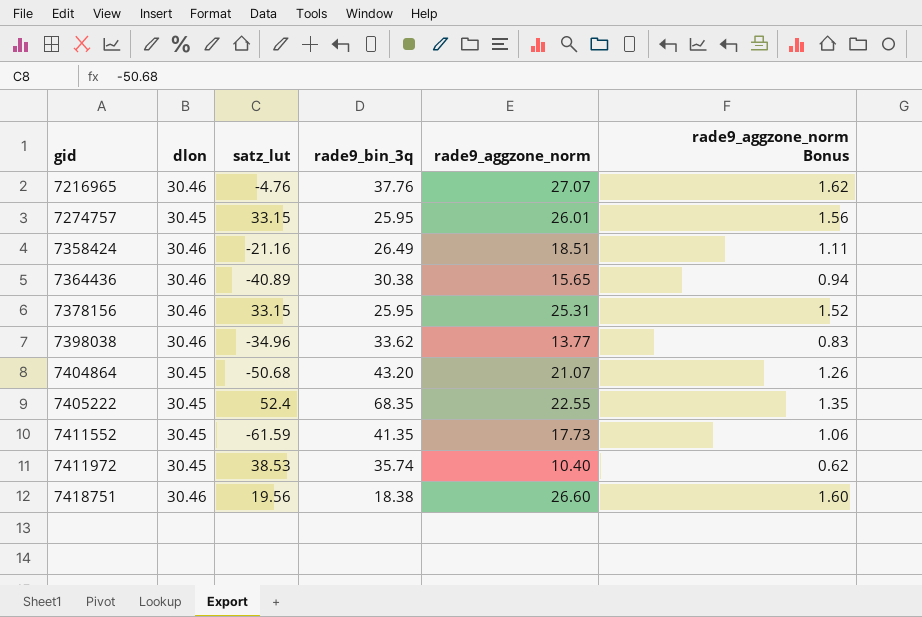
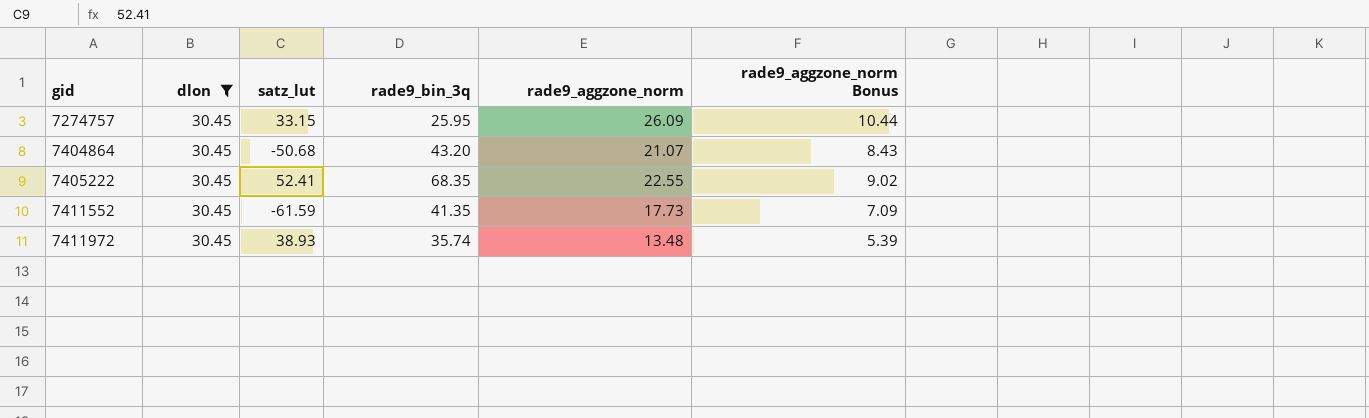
filter: none -> dlon = 30.45
column rade9_aggzone_norm Bonus | formula: [rade9_aggzone_norm] * 0.06 -> [rade9_aggzone_norm] * 0.4
7274757 | rade9_aggzone_norm: 26.01 -> 26.09
7405222 | satz_lut: 52.4 -> 52.41
7411972 | satz_lut: 38.53 -> 38.93
7411972 | rade9_aggzone_norm: 10.40 -> 13.48

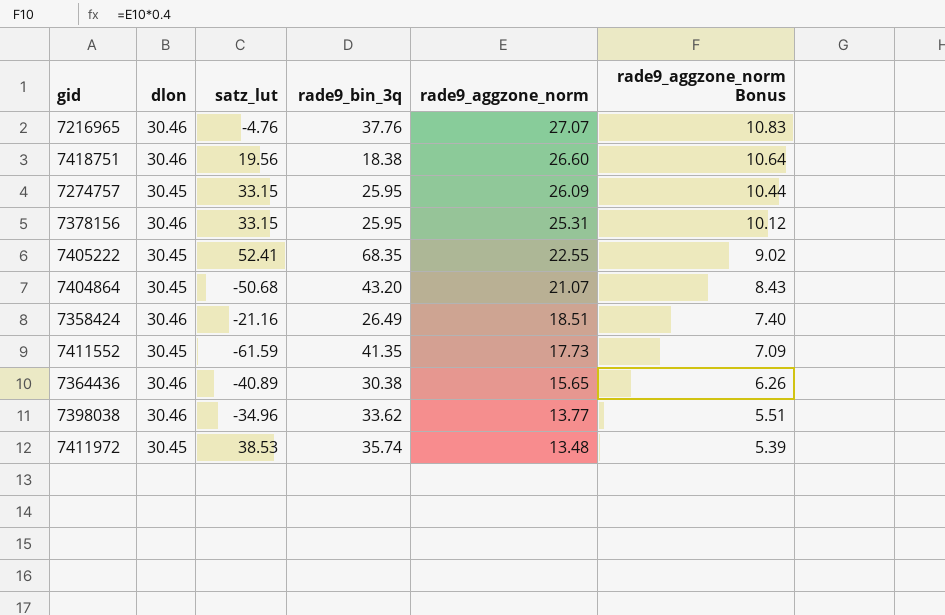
filter: dlon = 30.45 -> none
row order: gid ascending -> rade9_aggzone_norm descending
7411972 | satz_lut: 38.93 -> 38.53

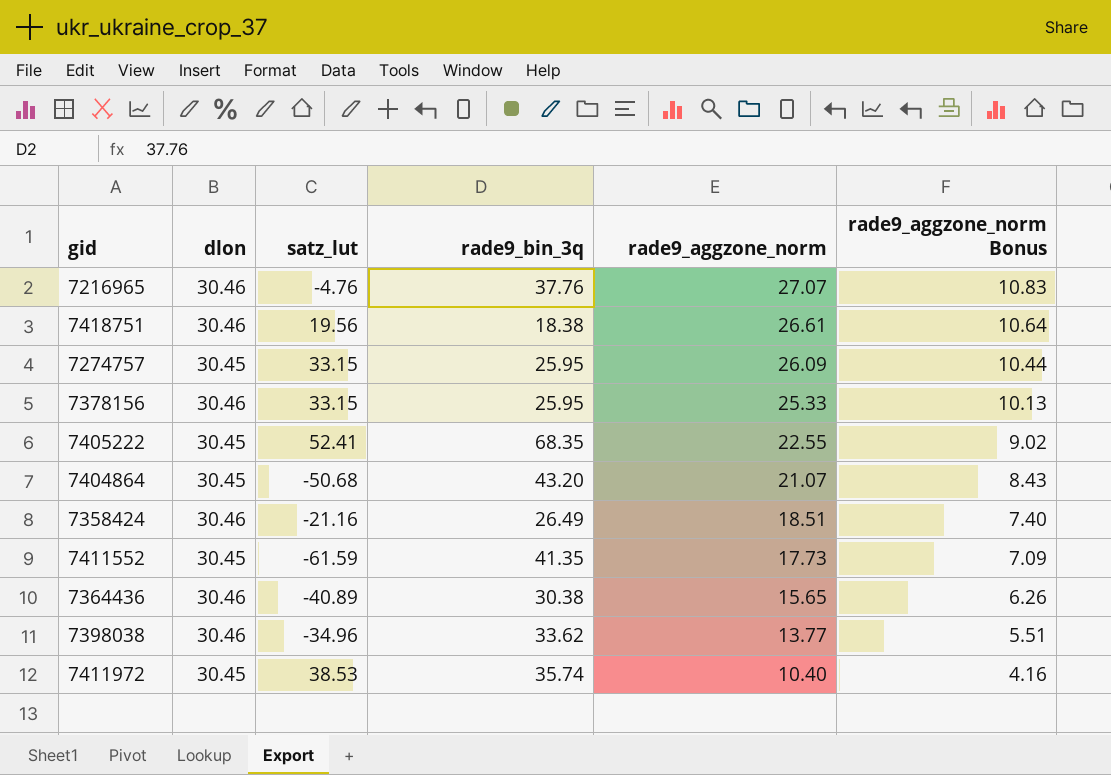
7418751 | rade9_aggzone_norm: 26.60 -> 26.61
7378156 | rade9_aggzone_norm: 25.31 -> 25.33
7378156 | rade9_aggzone_norm Bonus: 10.12 -> 10.13
7411972 | rade9_aggzone_norm: 13.48 -> 10.40
7411972 | rade9_aggzone_norm Bonus: 5.39 -> 4.16

